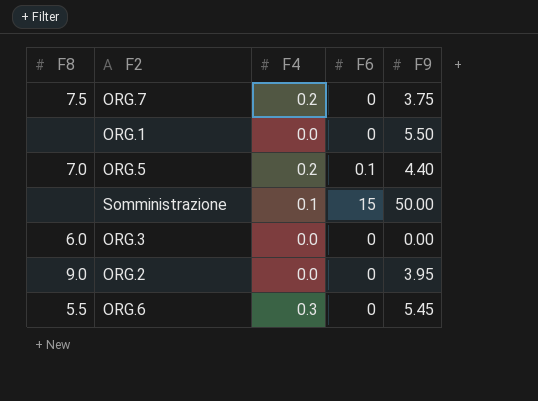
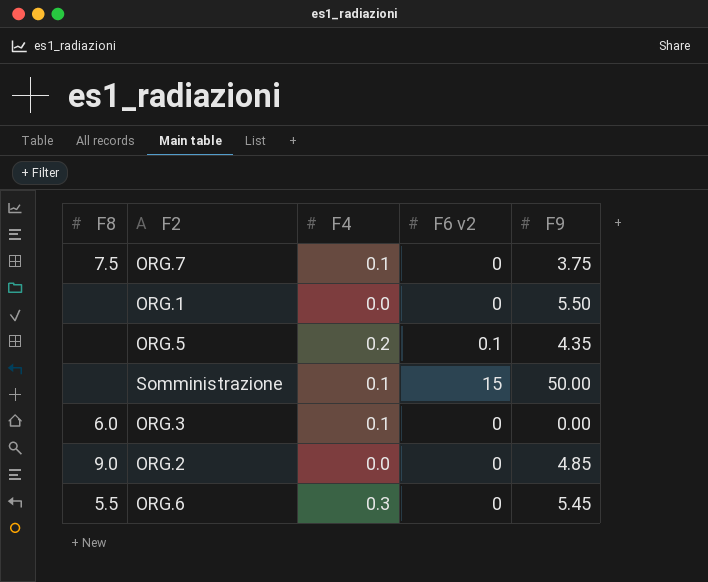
column name: F6 -> F6 v2
ORG.7 | F4: 0.2 -> 0.1
ORG.5 | F8: 7.0 -> none
ORG.5 | F9: 4.40 -> 4.35
ORG.3 | F4: 0.0 -> 0.1
ORG.2 | F9: 3.95 -> 4.85

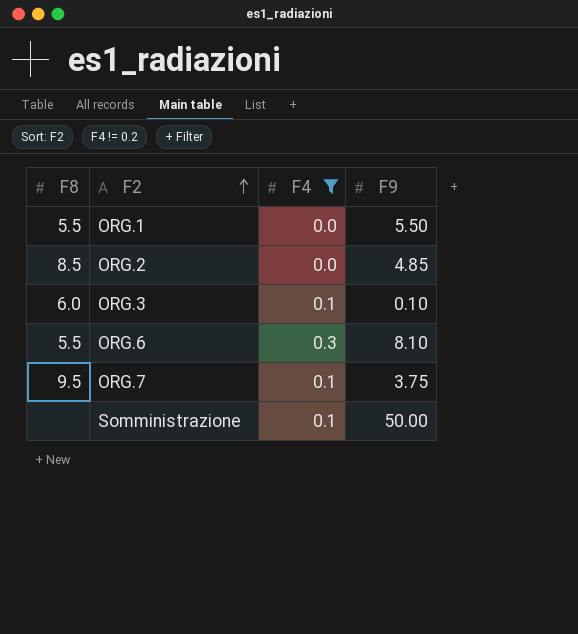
filter: none -> F4 != 0.2
row order: none -> F2 ascending
column F6 v2 | position: 4 -> none
ORG.1 | F8: none -> 5.5
ORG.2 | F8: 9.0 -> 8.5
ORG.3 | F9: 0.00 -> 0.10
ORG.6 | F9: 5.45 -> 8.10
ORG.7 | F8: 7.5 -> 9.5

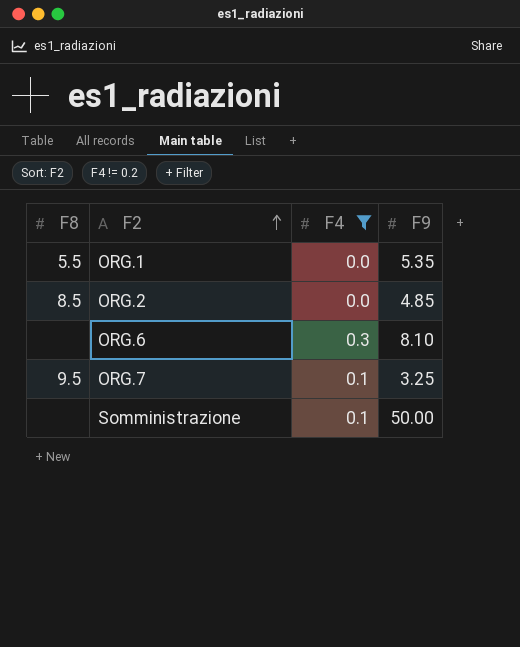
row ORG.3: 6.0 | 0.1 | 0.10 -> none
ORG.1 | F9: 5.50 -> 5.35
ORG.6 | F8: 5.5 -> none
ORG.7 | F9: 3.75 -> 3.25

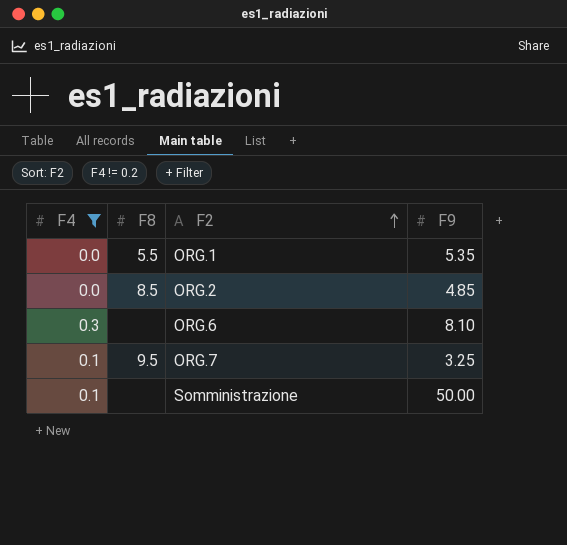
column F4 | position: 3 -> 1

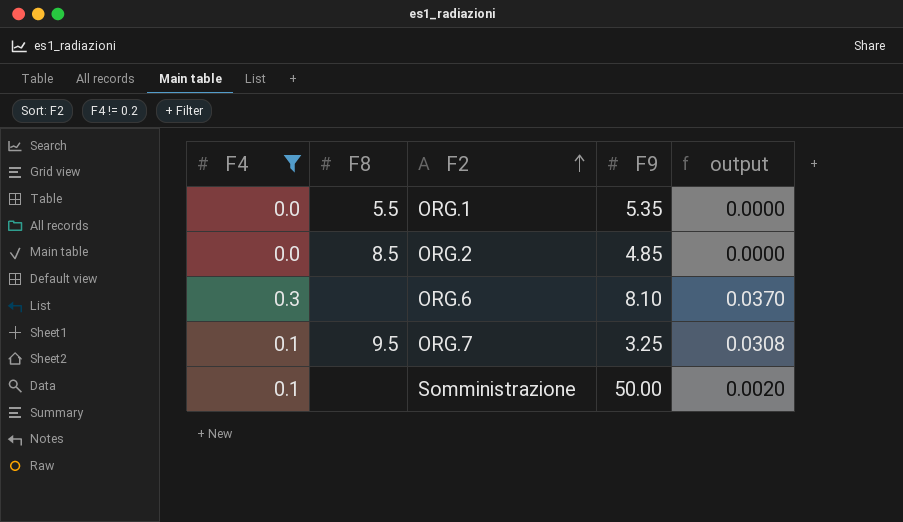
column output | formula: none -> [F4] / [F9]

